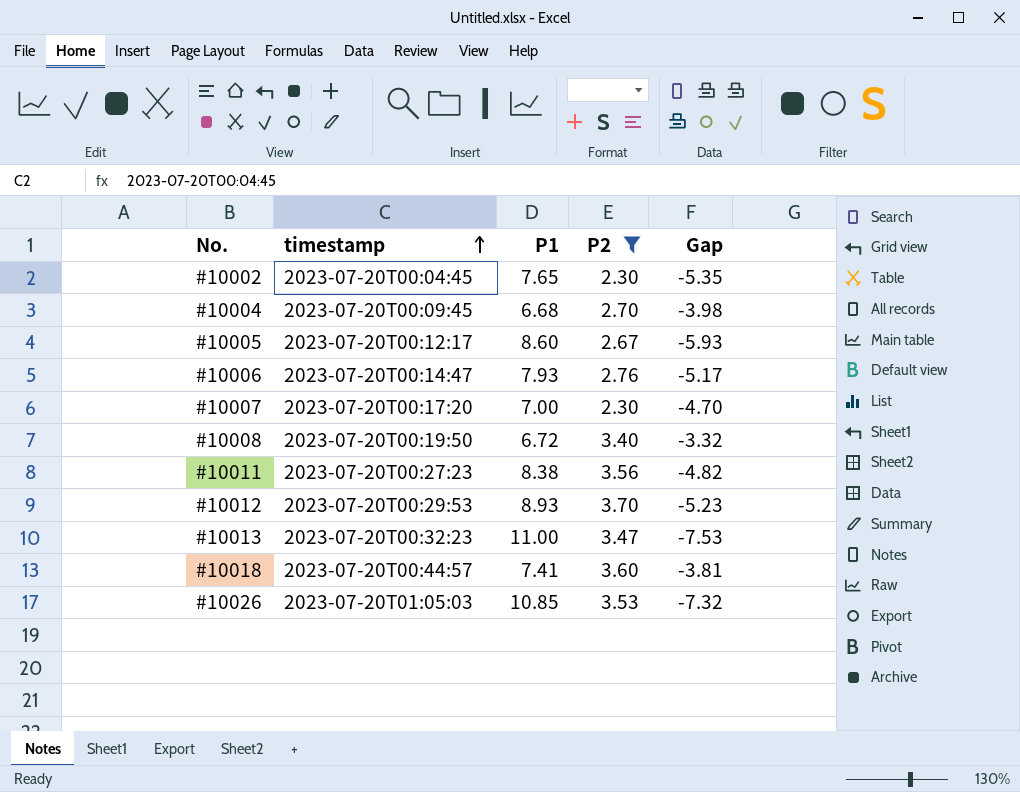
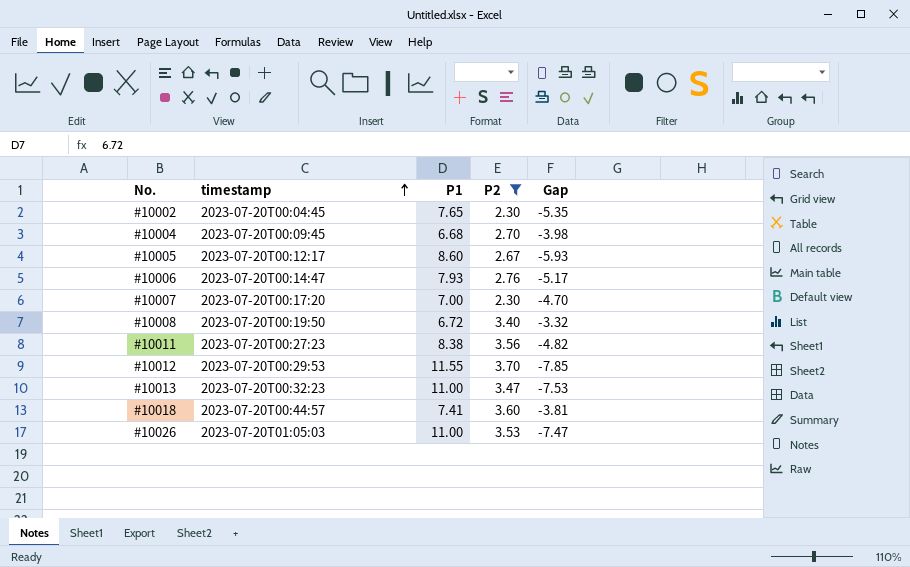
#10012 | P1: 8.93 -> 11.55
#10012 | Gap: -5.23 -> -7.85
#10026 | P1: 10.85 -> 11.00
#10026 | Gap: -7.32 -> -7.47

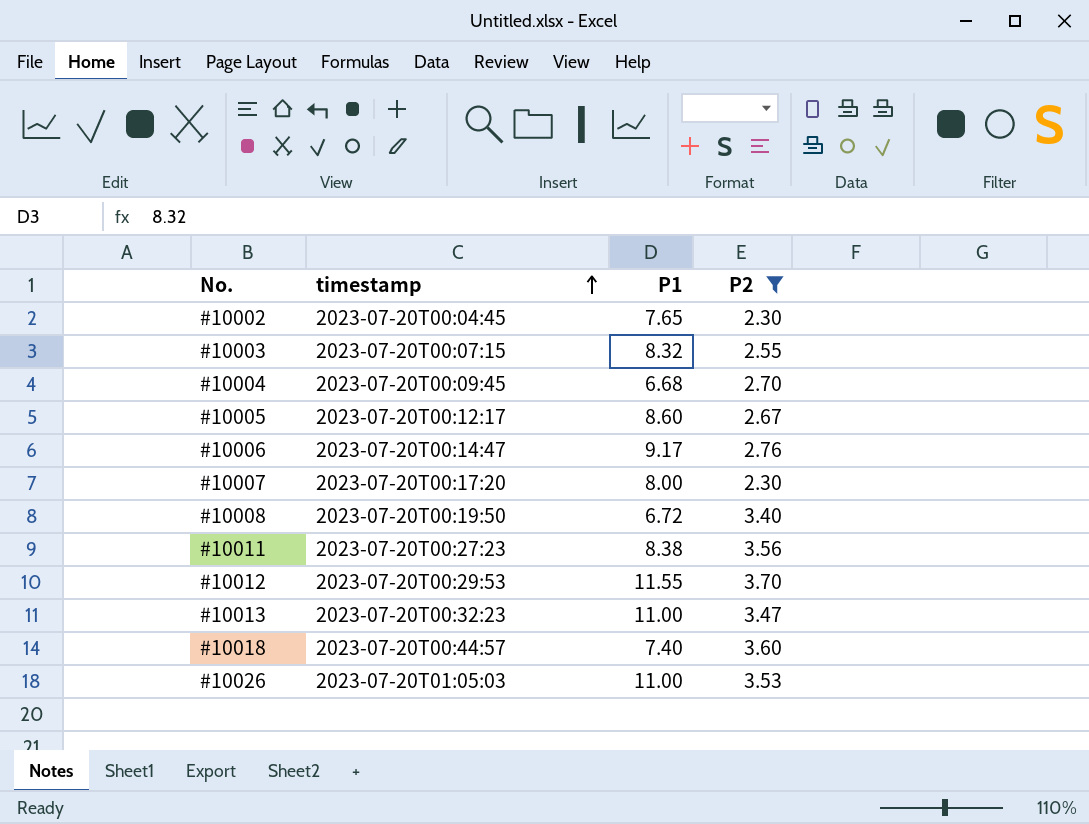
column Gap | formula: [P2] - [P1] -> none
row #10003: none -> 2023-07-20T00:07:15 | 8.32 | 2.55
#10006 | P1: 7.93 -> 9.17
#10007 | P1: 7.00 -> 8.00
#10018 | P1: 7.41 -> 7.40

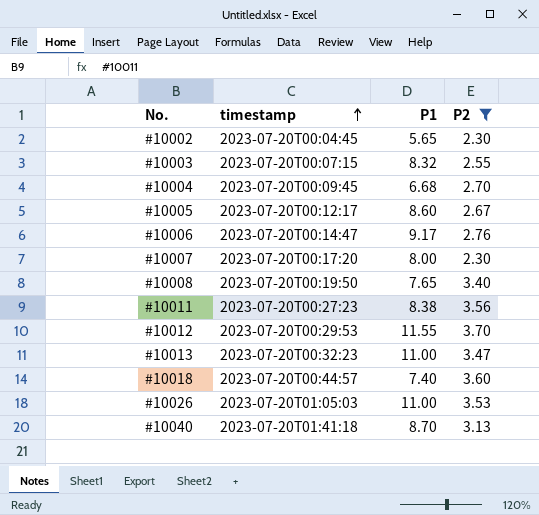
#10002 | P1: 7.65 -> 5.65
#10008 | P1: 6.72 -> 7.65
row #10040: none -> 2023-07-20T01:41:18 | 8.70 | 3.13

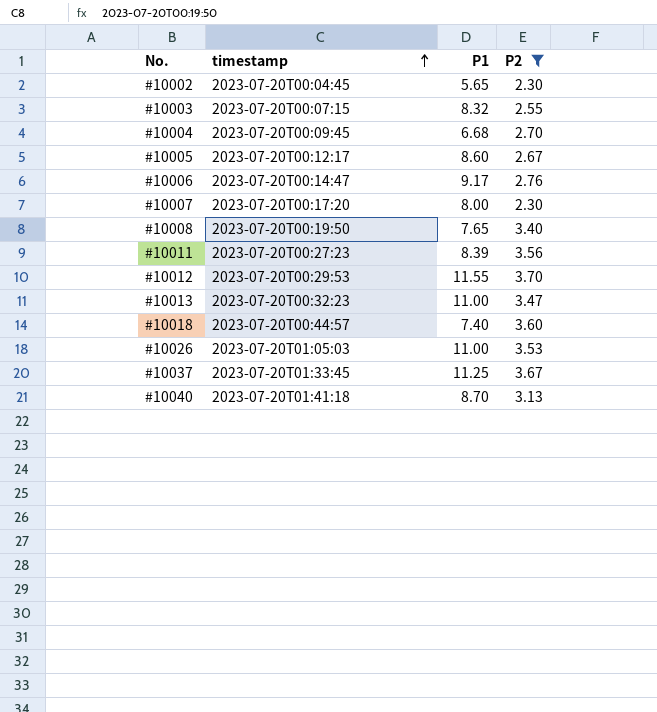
#10011 | P1: 8.38 -> 8.39
row #10037: none -> 2023-07-20T01:33:45 | 11.25 | 3.67

